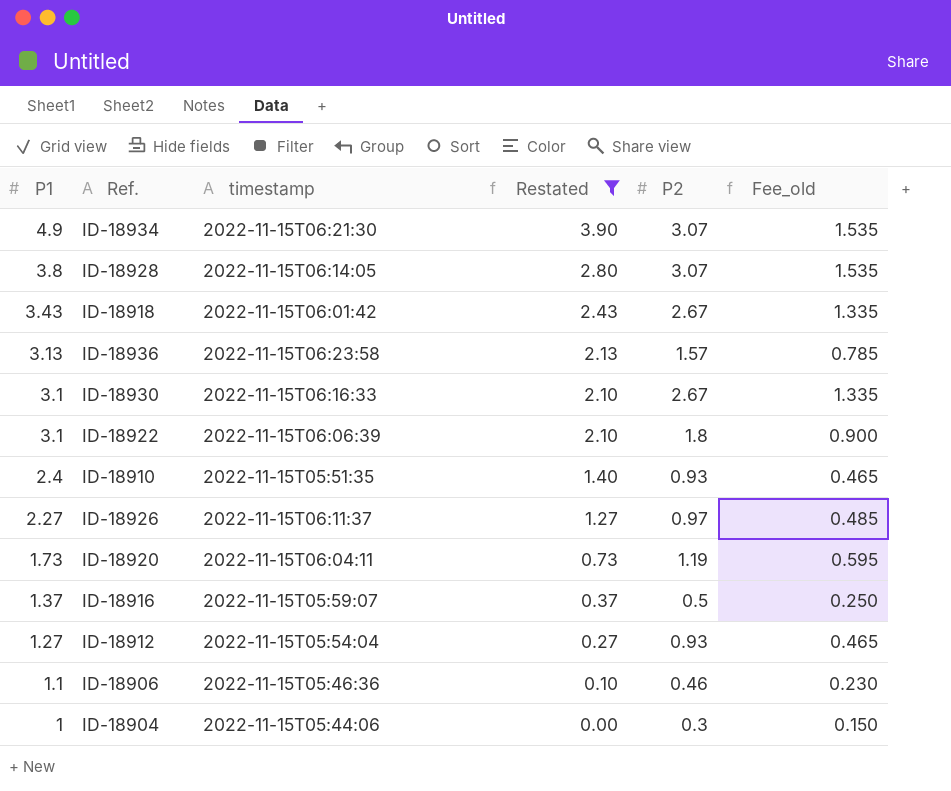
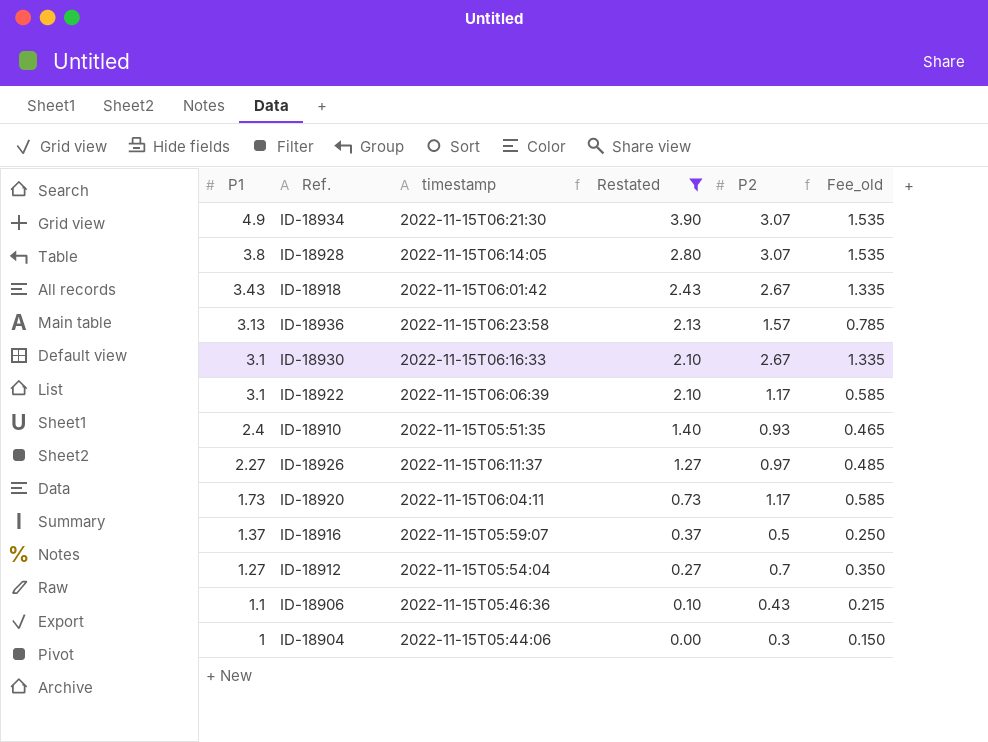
ID-18922 | P2: 1.8 -> 1.17
ID-18922 | Fee_old: 0.900 -> 0.585
ID-18920 | P2: 1.19 -> 1.17
ID-18920 | Fee_old: 0.595 -> 0.585
ID-18912 | P2: 0.93 -> 0.7
ID-18912 | Fee_old: 0.465 -> 0.350
ID-18906 | P2: 0.46 -> 0.43
ID-18906 | Fee_old: 0.230 -> 0.215

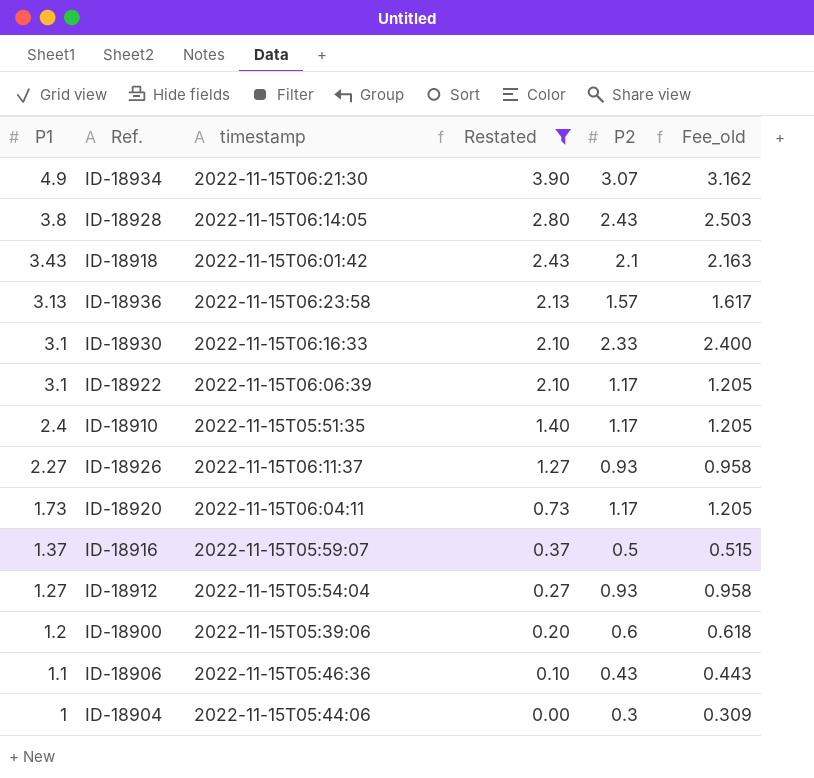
column Fee_old | formula: [P2] * 0.5 -> [P2] * 1.03
ID-18928 | P2: 3.07 -> 2.43
ID-18918 | P2: 2.67 -> 2.1
ID-18930 | P2: 2.67 -> 2.33
ID-18910 | P2: 0.93 -> 1.17
ID-18926 | P2: 0.97 -> 0.93
ID-18912 | P2: 0.7 -> 0.93
row ID-18900: none -> 1.2 | 2022-11-15T05:39:06 | 0.20 | 0.6 | 0.618

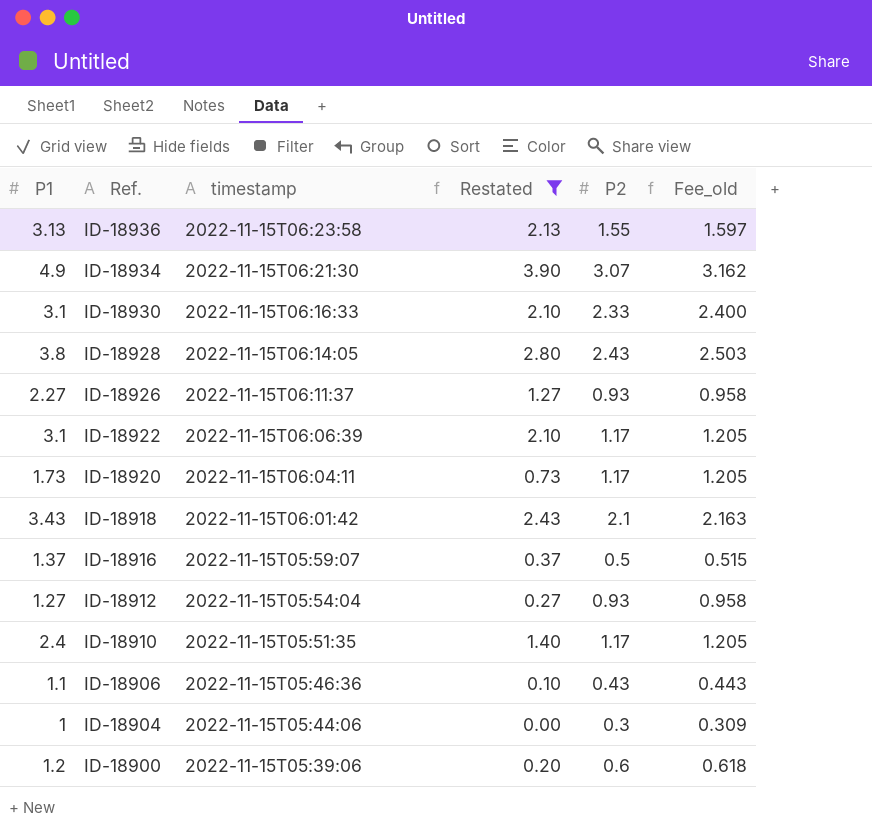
row order: P1 descending -> Ref. descending
ID-18936 | P2: 1.57 -> 1.55
ID-18936 | Fee_old: 1.617 -> 1.597

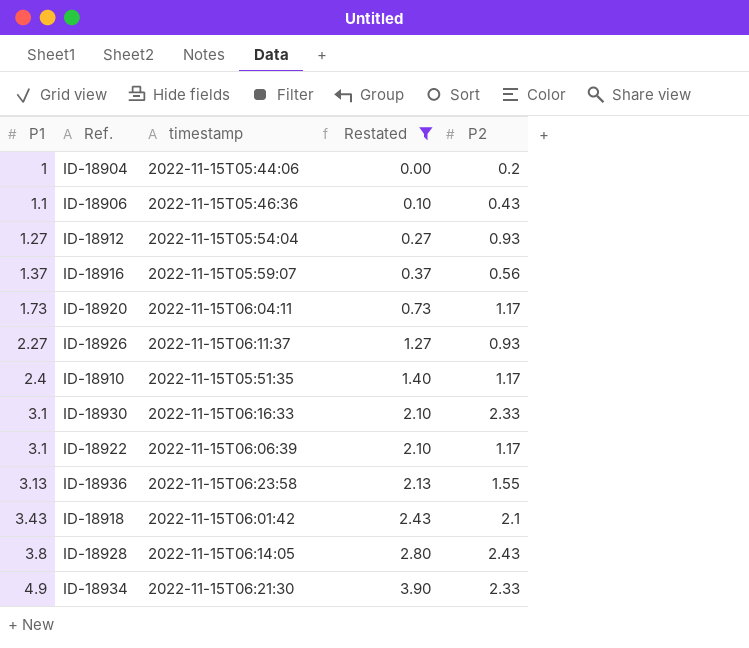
row order: Ref. descending -> P1 ascending
column Fee_old | formula: [P2] * 1.03 -> none
row ID-18900: 1.2 | 2022-11-15T05:39:06 | 0.20 | 0.6 | 0.618 -> none
ID-18904 | P2: 0.3 -> 0.2
ID-18916 | P2: 0.5 -> 0.56
ID-18934 | P2: 3.07 -> 2.33

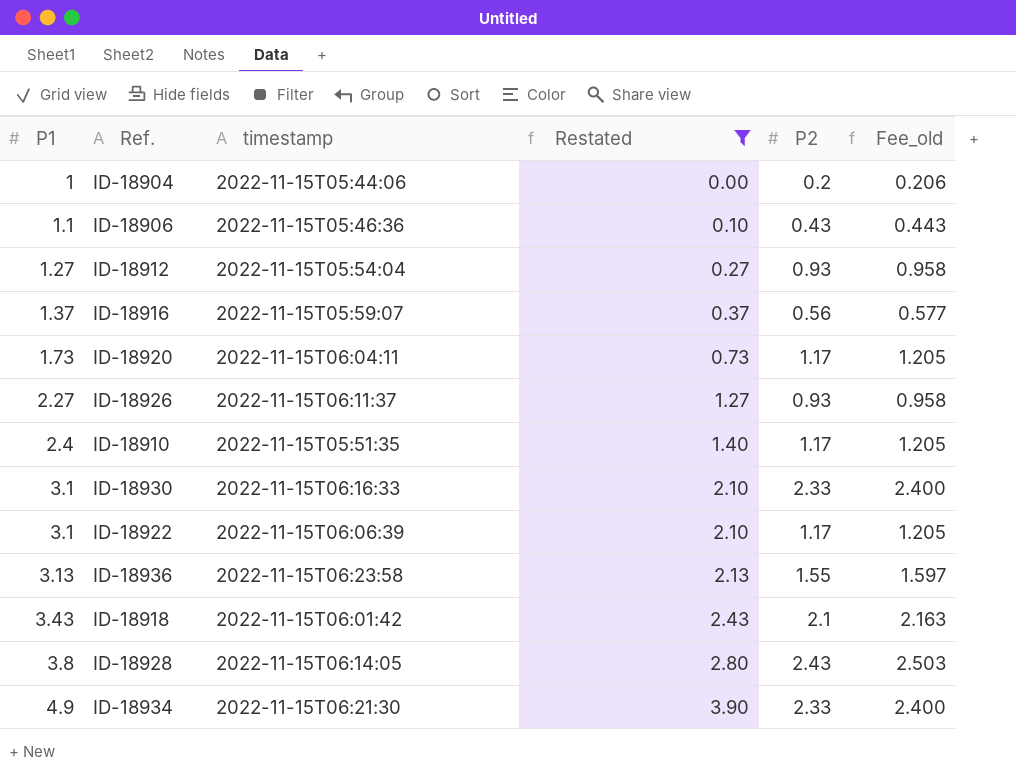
column Fee_old | formula: none -> [P2] * 1.03

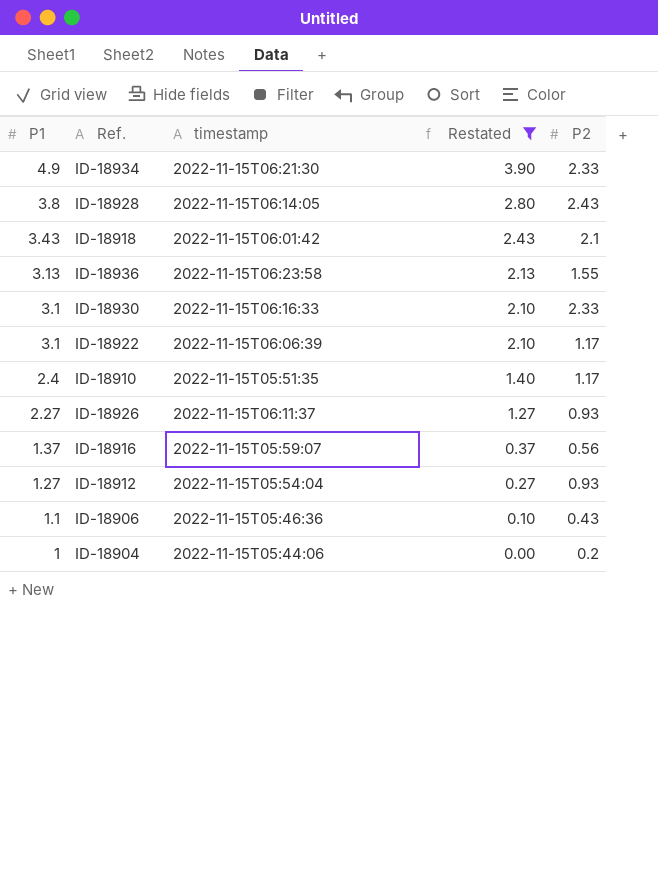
row order: P1 ascending -> P1 descending
column Fee_old | formula: [P2] * 1.03 -> none
row ID-18920: 1.73 | 2022-11-15T06:04:11 | 0.73 | 1.17 | 1.205 -> none

